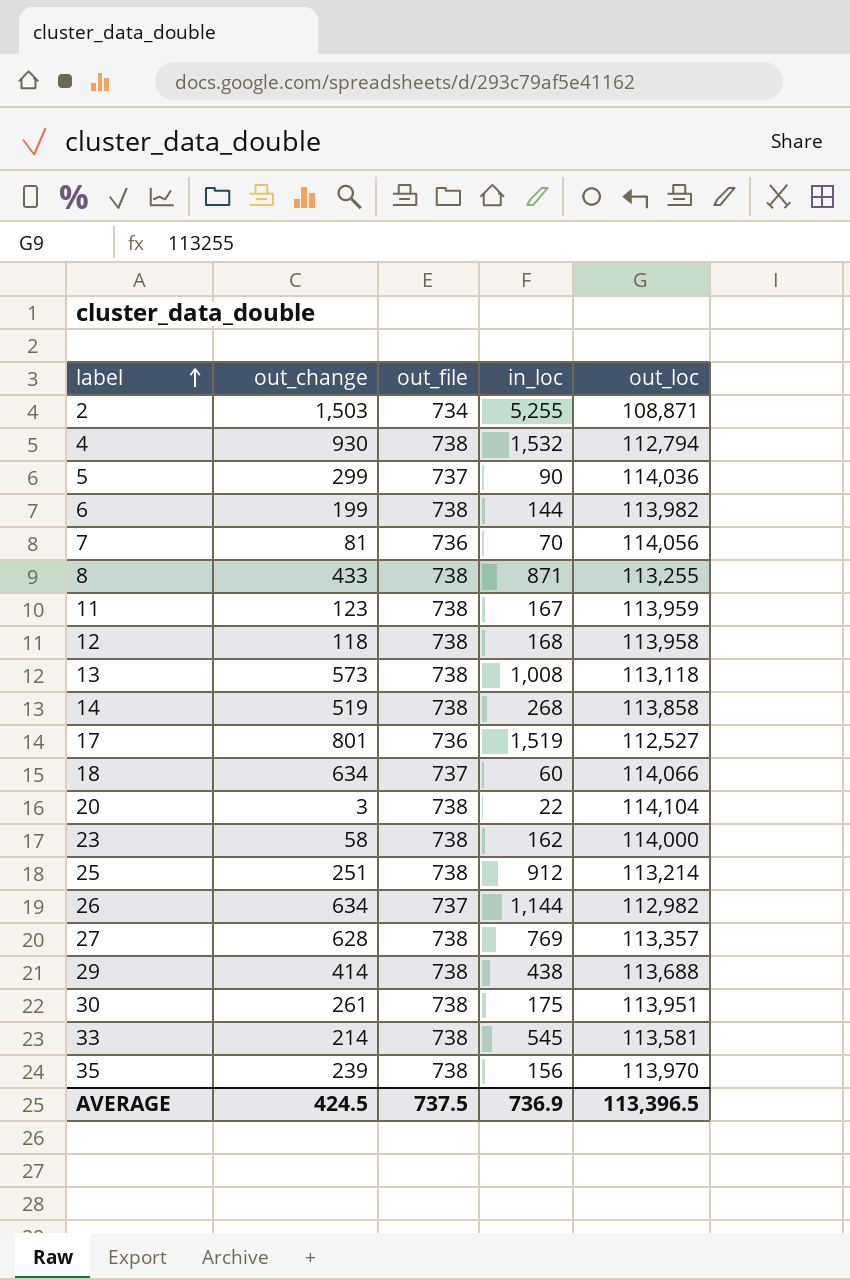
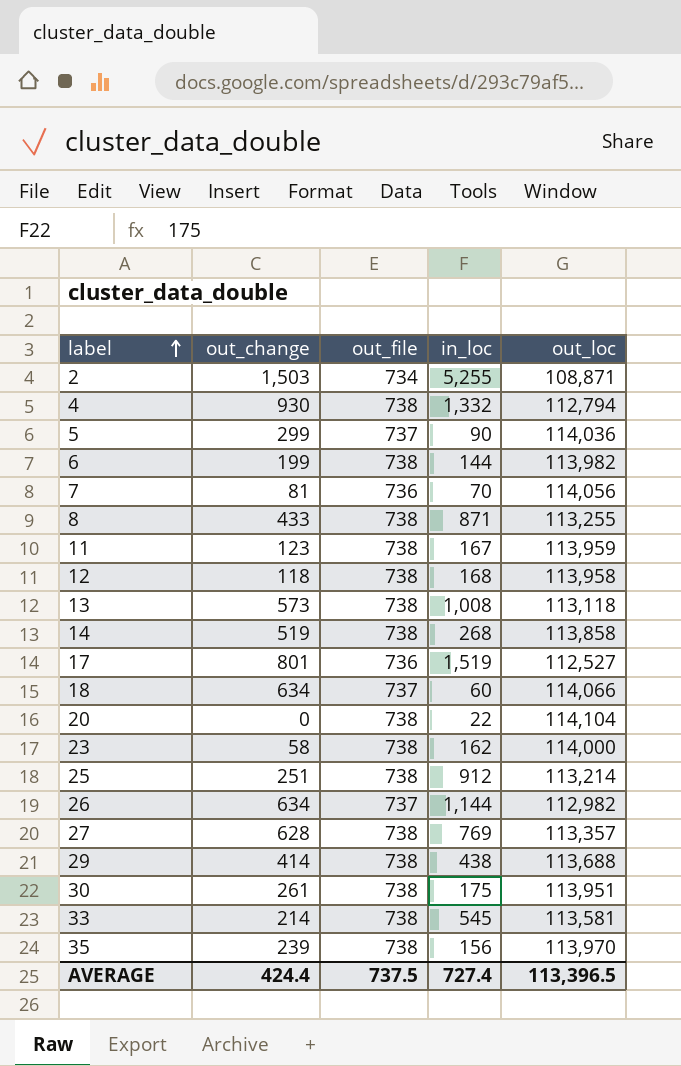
4 | in_loc: 1,532 -> 1,332
20 | out_change: 3 -> 0
AVERAGE | out_change: 424.5 -> 424.4
AVERAGE | in_loc: 736.9 -> 727.4

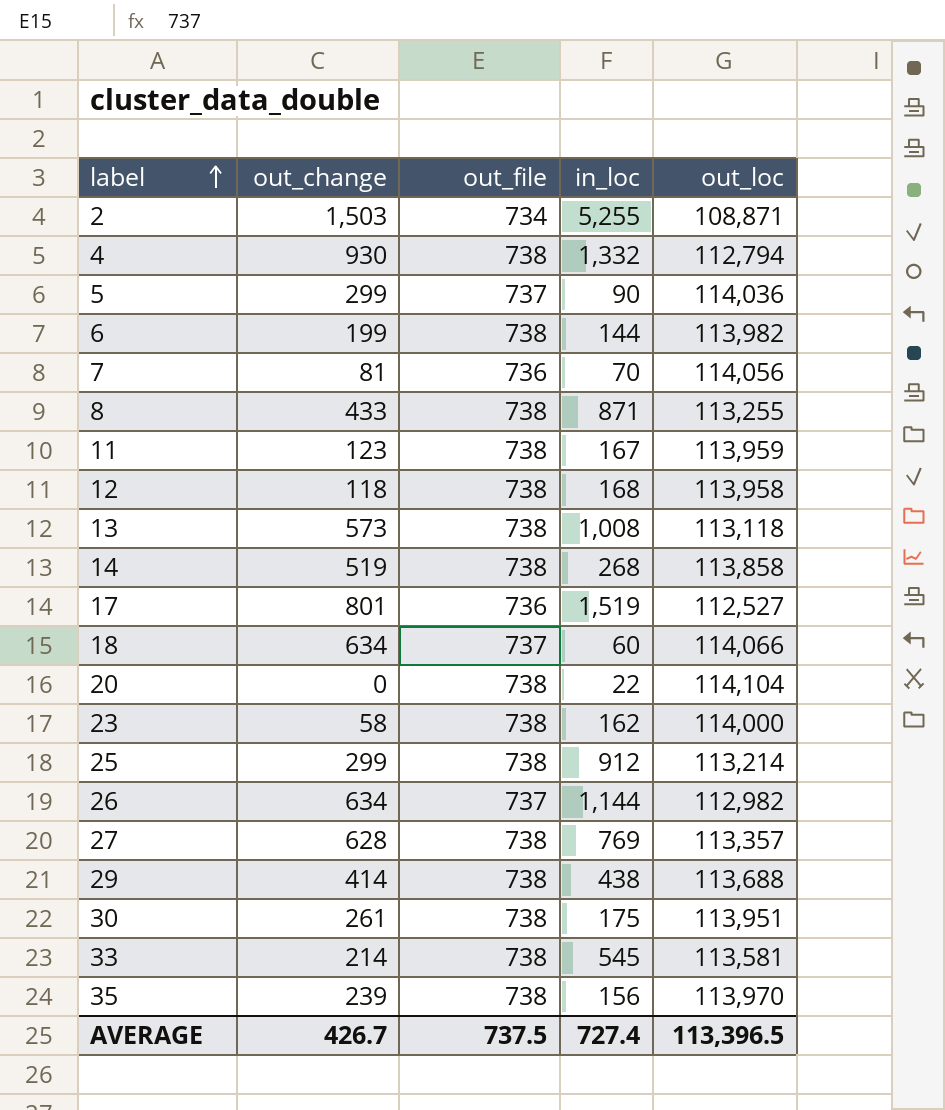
25 | out_change: 251 -> 299
AVERAGE | out_change: 424.4 -> 426.7

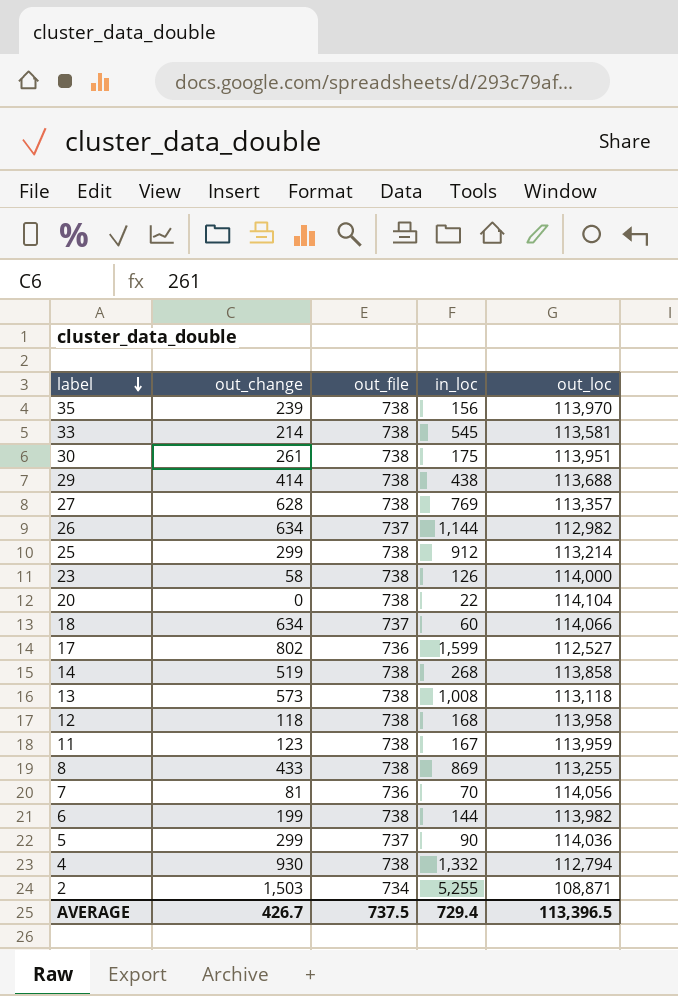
row order: label ascending -> label descending
23 | in_loc: 162 -> 126
17 | out_change: 801 -> 802
17 | in_loc: 1,519 -> 1,599
8 | in_loc: 871 -> 869
AVERAGE | in_loc: 727.4 -> 729.4

